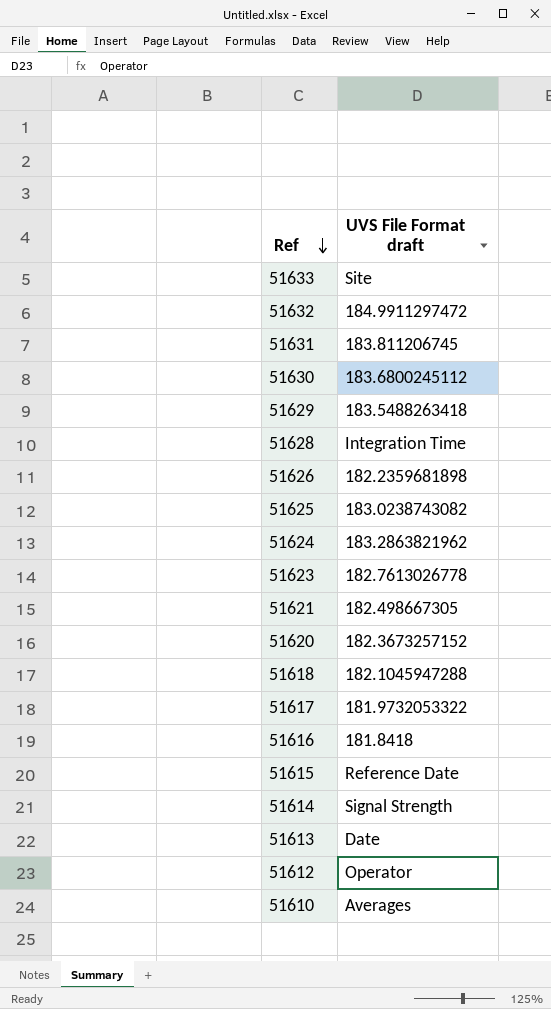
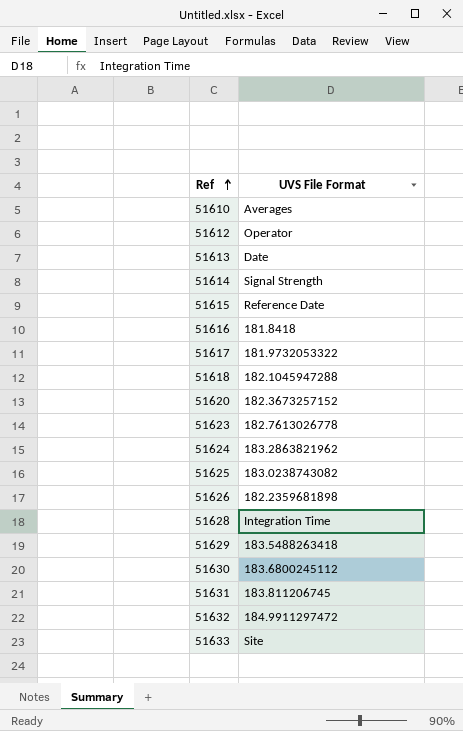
row order: Ref descending -> Ref ascending
column name: UVS File Format draft -> UVS File Format
row 51621: 182.498667305 -> none

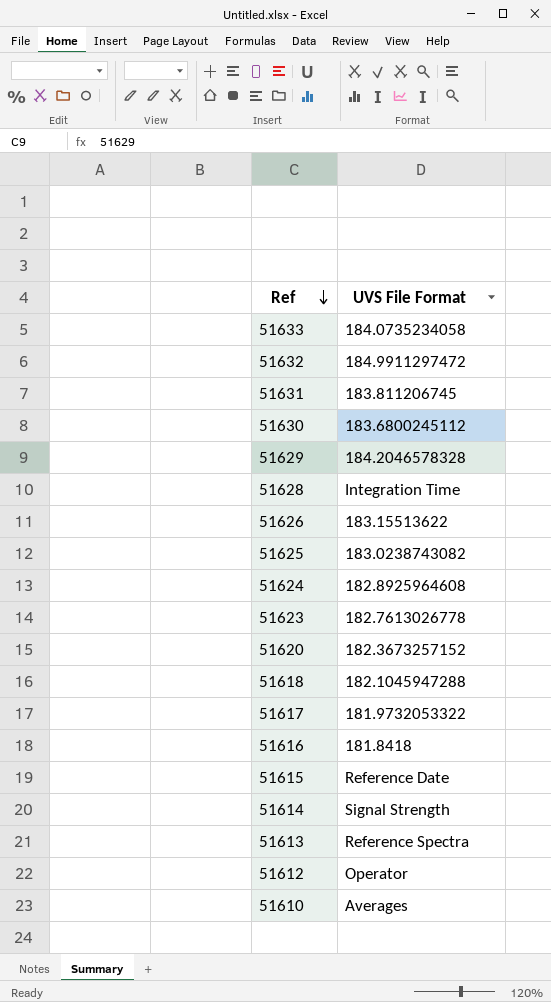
row order: Ref ascending -> Ref descending
51633 | UVS File Format: Site -> 184.0735234058
51629 | UVS File Format: 183.5488263418 -> 184.2046578328
51626 | UVS File Format: 182.2359681898 -> 183.15513622
51624 | UVS File Format: 183.2863821962 -> 182.8925964608
51613 | UVS File Format: Date -> Reference Spectra

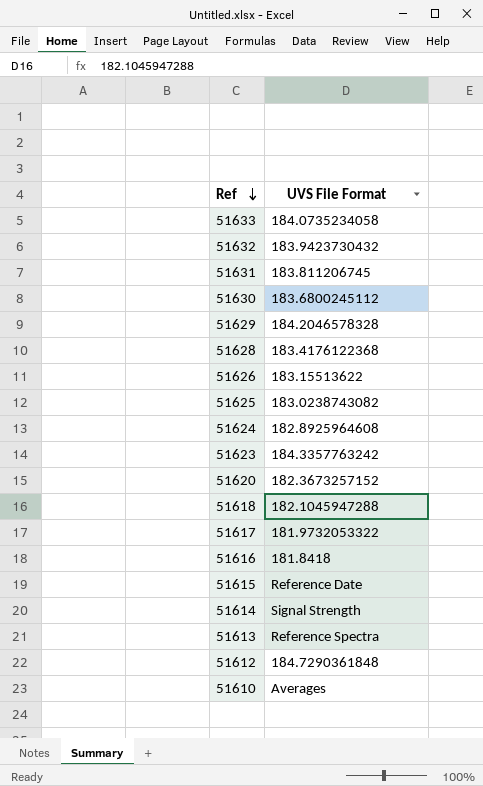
51632 | UVS File Format: 184.9911297472 -> 183.9423730432
51628 | UVS File Format: Integration Time -> 183.4176122368
51623 | UVS File Format: 182.7613026778 -> 184.3357763242
51612 | UVS File Format: Operator -> 184.7290361848

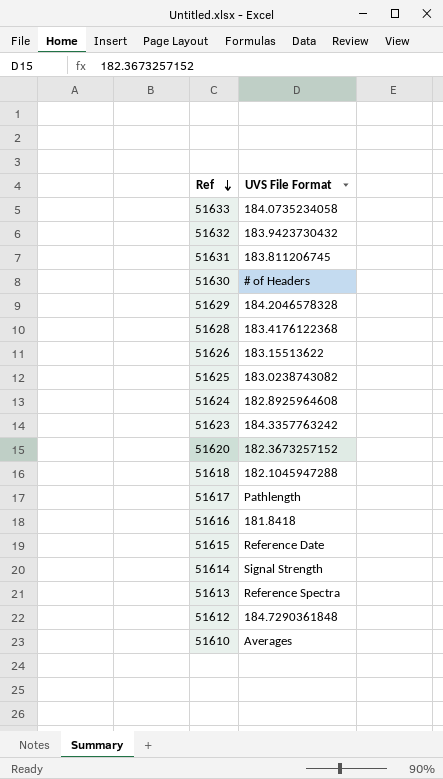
51630 | UVS File Format: 183.6800245112 -> # of Headers
51617 | UVS File Format: 181.9732053322 -> Pathlength

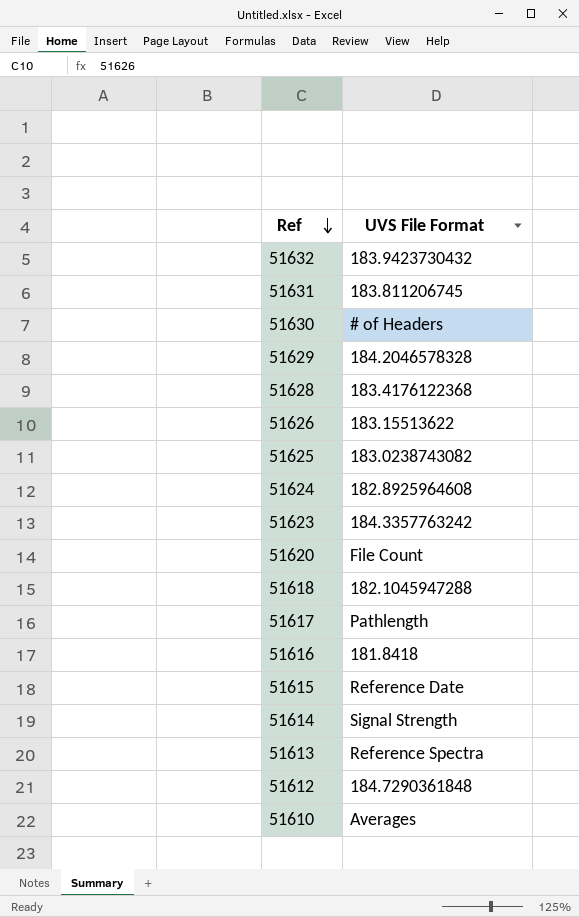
row 51633: 184.0735234058 -> none
51620 | UVS File Format: 182.3673257152 -> File Count

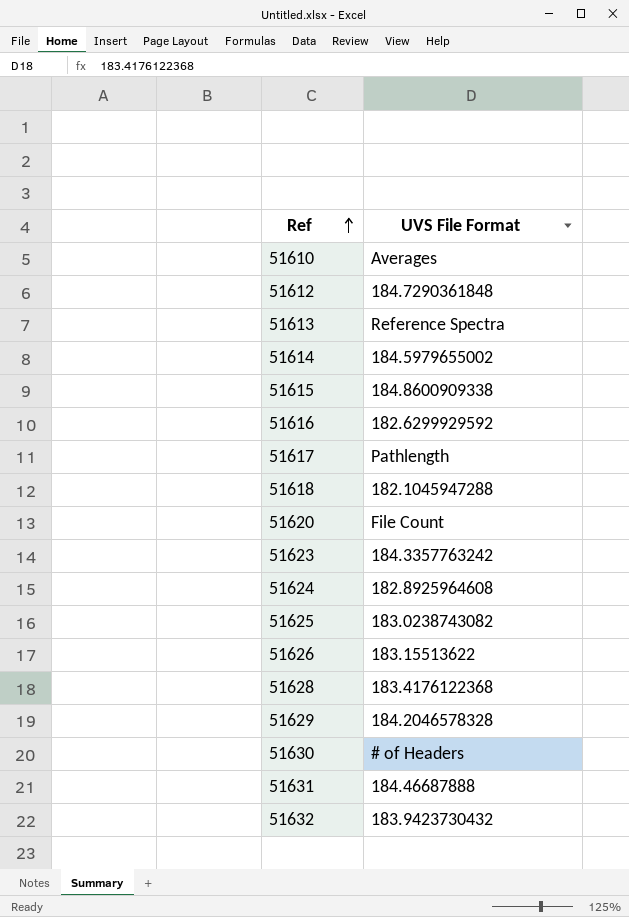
row order: Ref descending -> Ref ascending
51614 | UVS File Format: Signal Strength -> 184.5979655002
51615 | UVS File Format: Reference Date -> 184.8600909338
51616 | UVS File Format: 181.8418 -> 182.6299929592
51631 | UVS File Format: 183.811206745 -> 184.46687888

